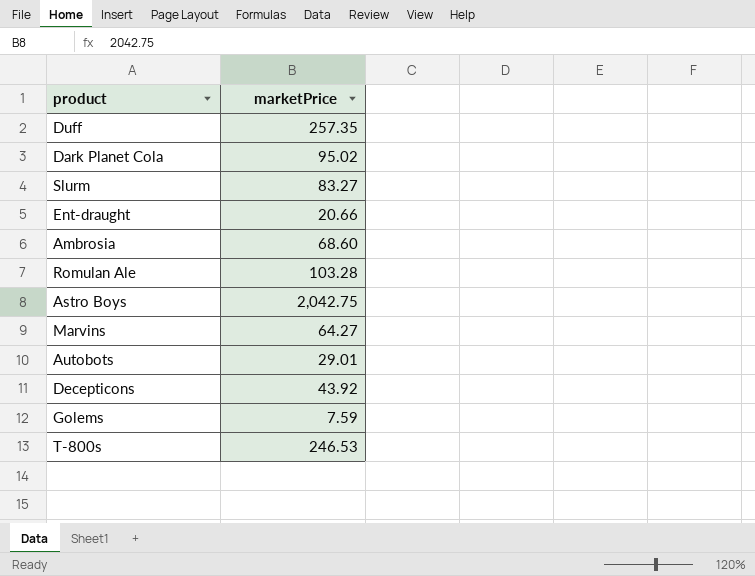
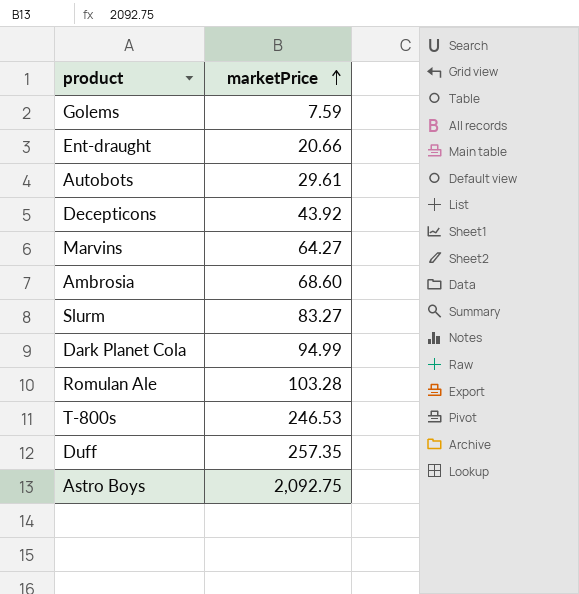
row order: none -> marketPrice ascending
Autobots | marketPrice: 29.01 -> 29.61
Dark Planet Cola | marketPrice: 95.02 -> 94.99
Astro Boys | marketPrice: 2,042.75 -> 2,092.75

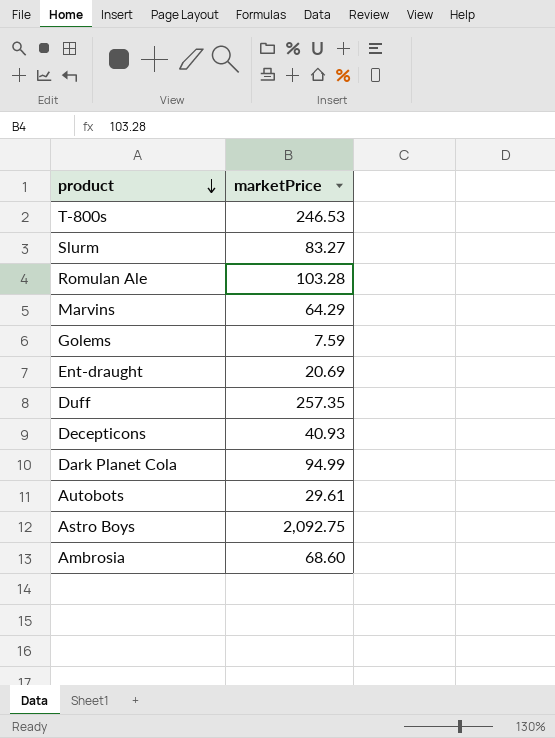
row order: marketPrice ascending -> product descending
Marvins | marketPrice: 64.27 -> 64.29
Ent-draught | marketPrice: 20.66 -> 20.69
Decepticons | marketPrice: 43.92 -> 40.93

